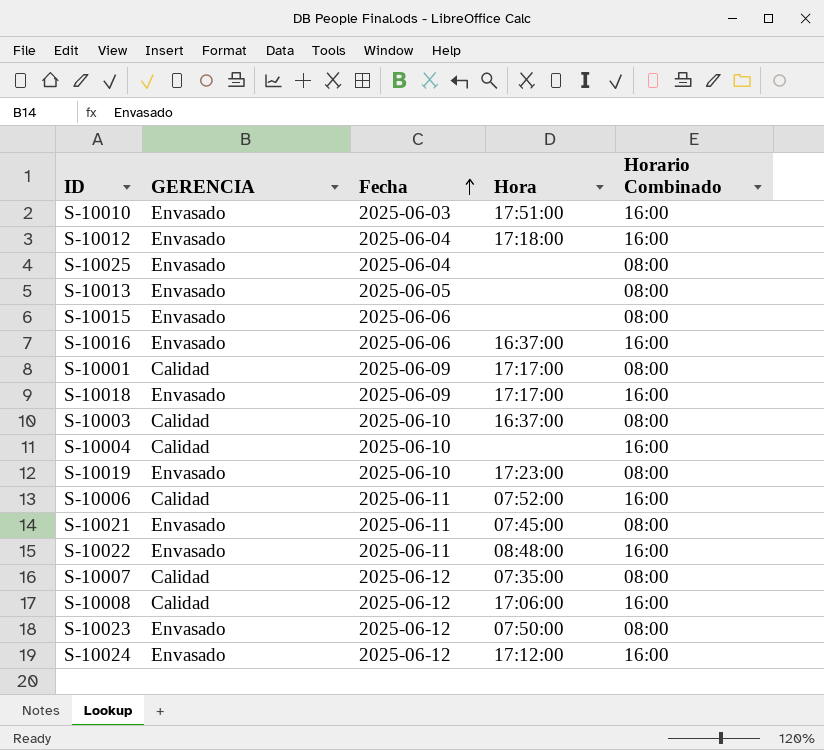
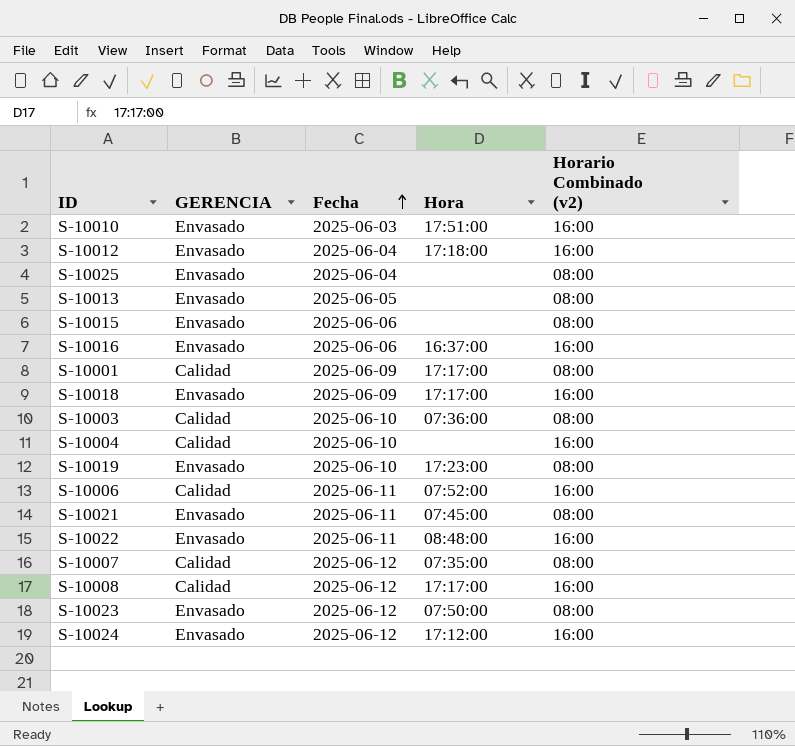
column name: Horario Combinado -> Horario Combinado (v2)
S-10003 | Hora: 16:37:00 -> 07:36:00
S-10008 | Hora: 17:06:00 -> 17:17:00

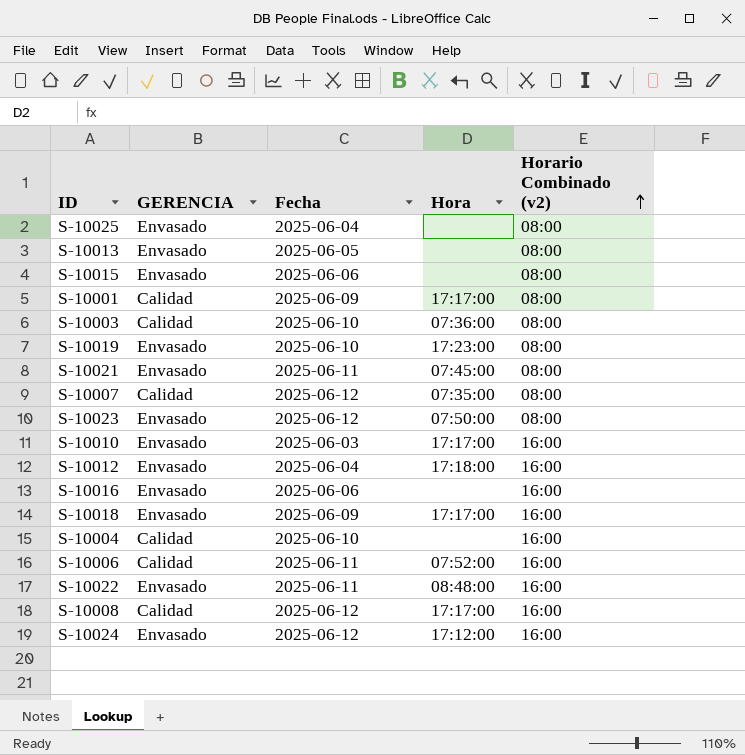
row order: Fecha ascending -> Horario Combinado (v2) ascending
S-10010 | Hora: 17:51:00 -> 17:17:00
S-10016 | Hora: 16:37:00 -> none

